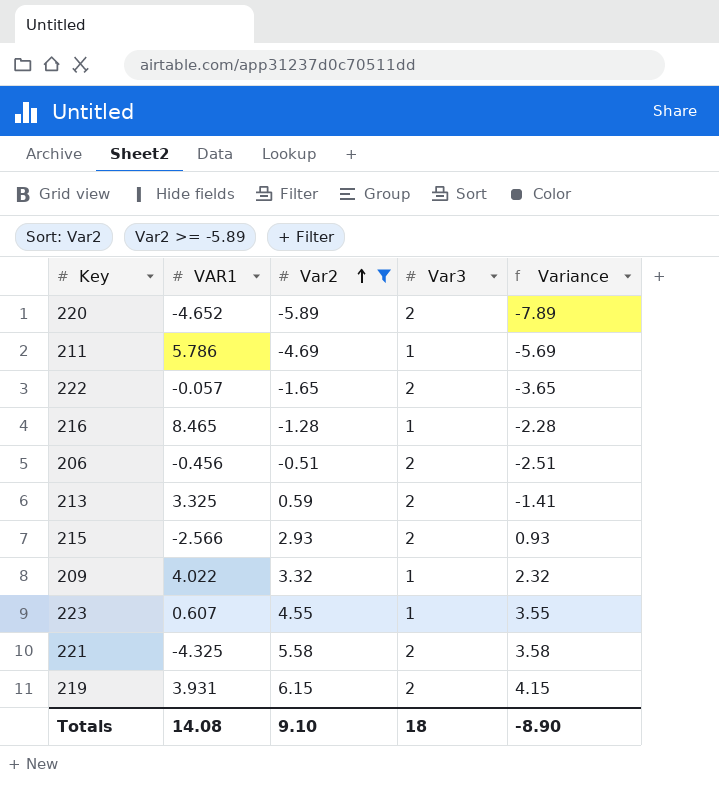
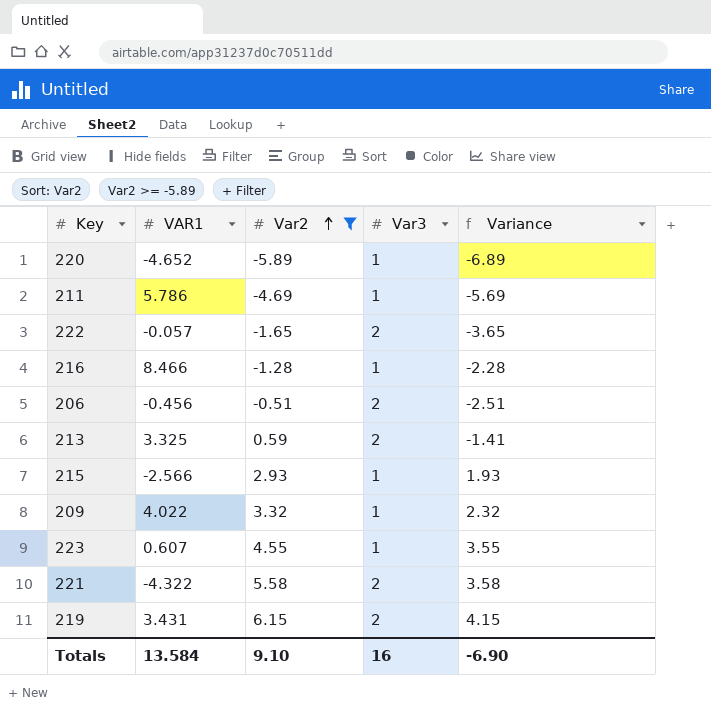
220 | Var3: 2 -> 1
220 | Variance: -7.89 -> -6.89
216 | VAR1: 8.465 -> 8.466
215 | Var3: 2 -> 1
215 | Variance: 0.93 -> 1.93
221 | VAR1: -4.325 -> -4.322
219 | VAR1: 3.931 -> 3.431
Totals | VAR1: 14.08 -> 13.584
Totals | Var3: 18 -> 16
Totals | Variance: -8.90 -> -6.90

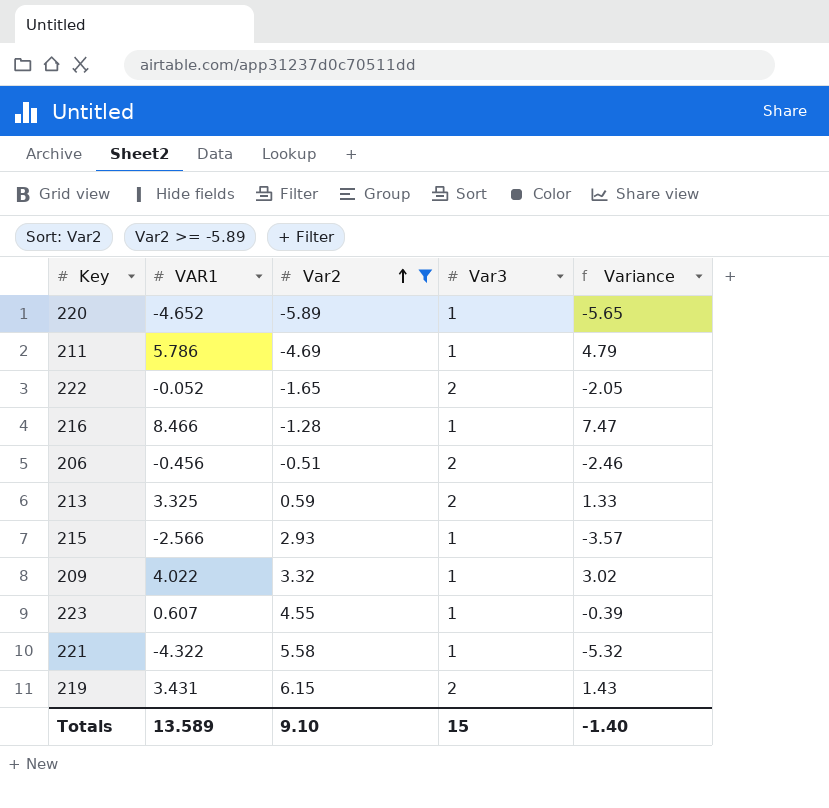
column Variance | formula: [Var2] - [Var3] -> [VAR1] - [Var3]
222 | VAR1: -0.057 -> -0.052
221 | Var3: 2 -> 1
Totals | VAR1: 13.584 -> 13.589
Totals | Var3: 16 -> 15
Totals | Variance: -6.90 -> -1.40

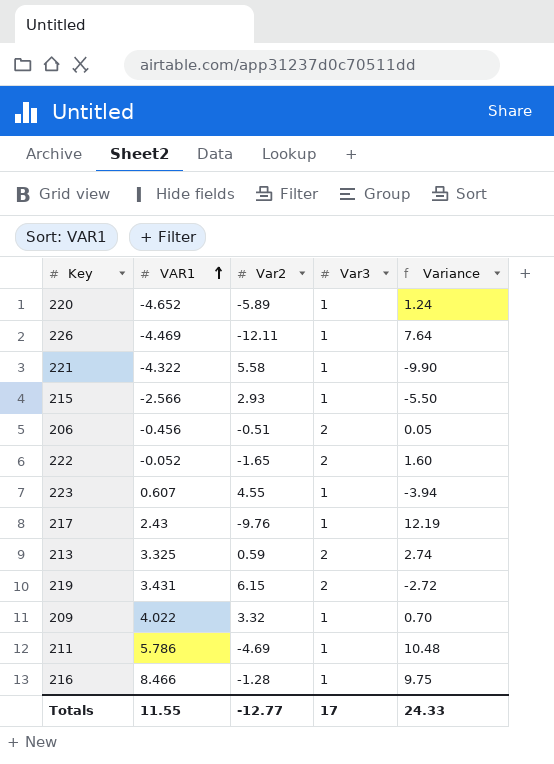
filter: Var2 >= -5.89 -> none
row order: Var2 ascending -> VAR1 ascending
column Variance | formula: [VAR1] - [Var3] -> [VAR1] - [Var2]
Totals | VAR1: 13.589 -> 11.55
Totals | Var2: 9.10 -> -12.77
Totals | Var3: 15 -> 17
Totals | Variance: -1.40 -> 24.33

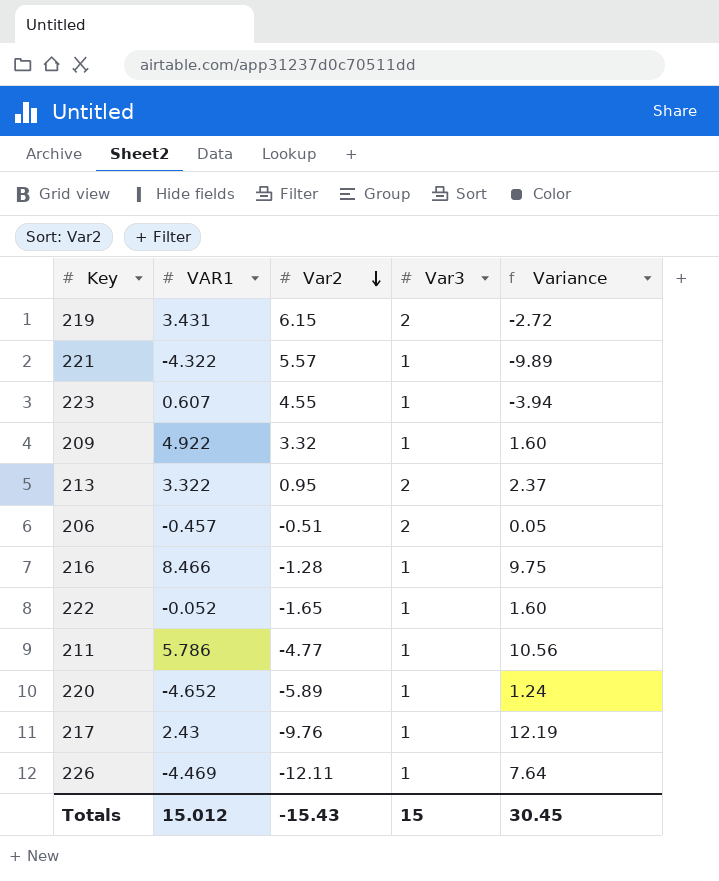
row order: VAR1 ascending -> Var2 descending
row 215: -2.566 | 2.93 | 1 | -5.50 -> none
221 | Var2: 5.58 -> 5.57
221 | Variance: -9.90 -> -9.89
209 | VAR1: 4.022 -> 4.922
209 | Variance: 0.70 -> 1.60
213 | VAR1: 3.325 -> 3.322
213 | Var2: 0.59 -> 0.95
213 | Variance: 2.74 -> 2.37
206 | VAR1: -0.456 -> -0.457
222 | Var3: 2 -> 1
211 | Var2: -4.69 -> -4.77
211 | Variance: 10.48 -> 10.56
Totals | VAR1: 11.55 -> 15.012
Totals | Var2: -12.77 -> -15.43
Totals | Var3: 17 -> 15
Totals | Variance: 24.33 -> 30.45

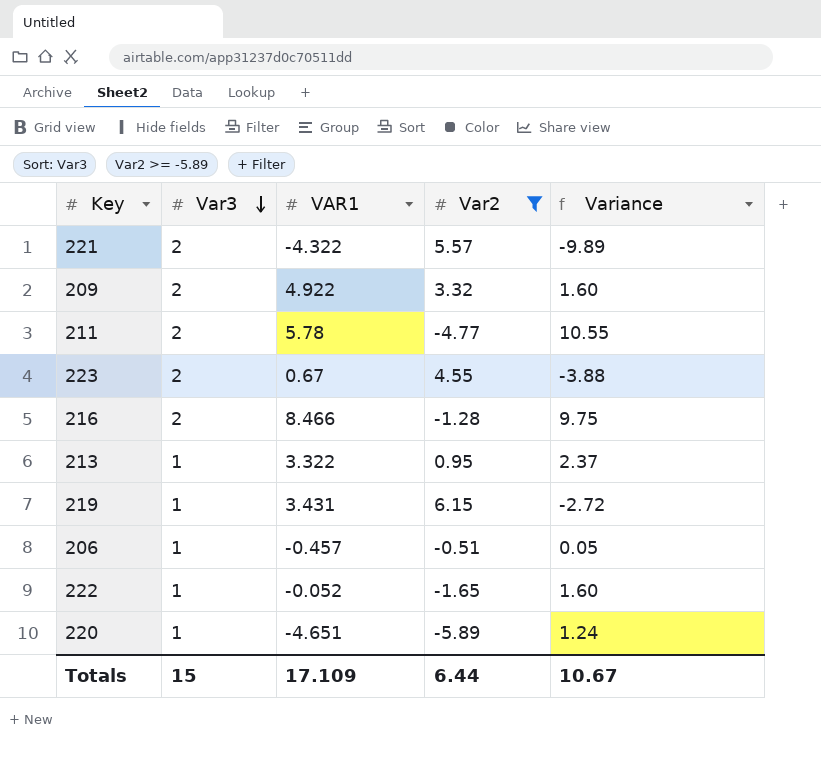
filter: none -> Var2 >= -5.89
row order: Var2 descending -> Var3 descending
column Var3 | position: 4 -> 2
221 | Var3: 1 -> 2
209 | Var3: 1 -> 2
211 | Var3: 1 -> 2
211 | VAR1: 5.786 -> 5.78
211 | Variance: 10.56 -> 10.55
223 | Var3: 1 -> 2
223 | VAR1: 0.607 -> 0.67
223 | Variance: -3.94 -> -3.88
216 | Var3: 1 -> 2
213 | Var3: 2 -> 1
219 | Var3: 2 -> 1
206 | Var3: 2 -> 1
220 | VAR1: -4.652 -> -4.651
Totals | VAR1: 15.012 -> 17.109
Totals | Var2: -15.43 -> 6.44
Totals | Variance: 30.45 -> 10.67

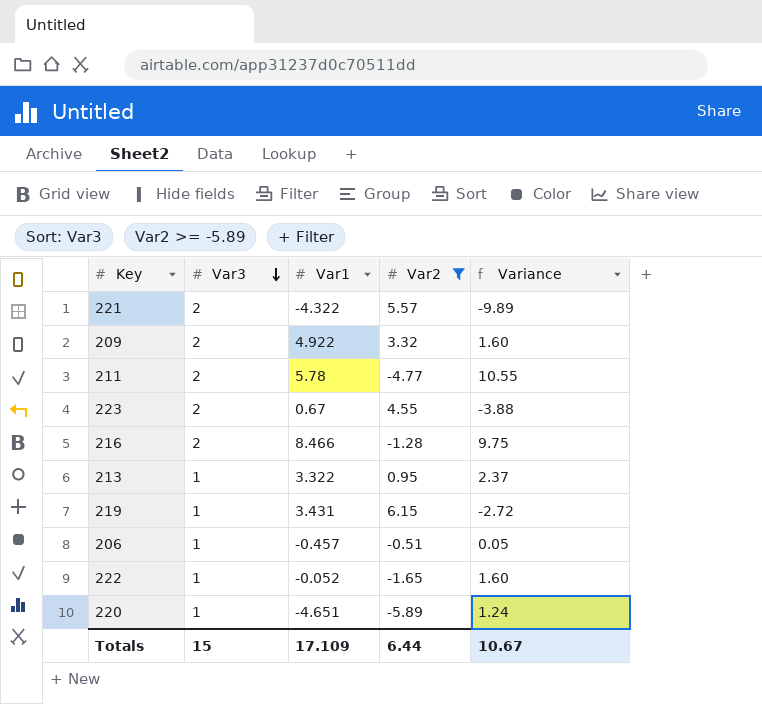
column name: VAR1 -> Var1

